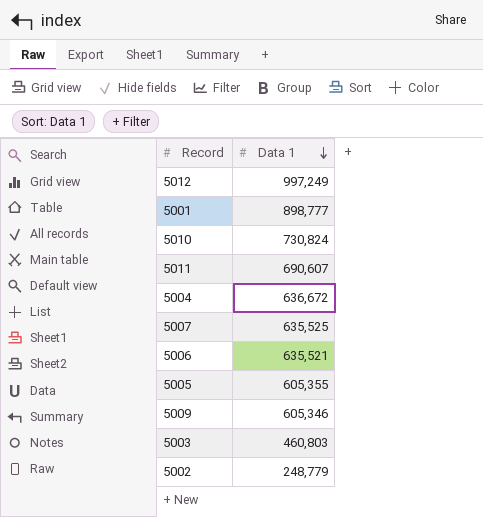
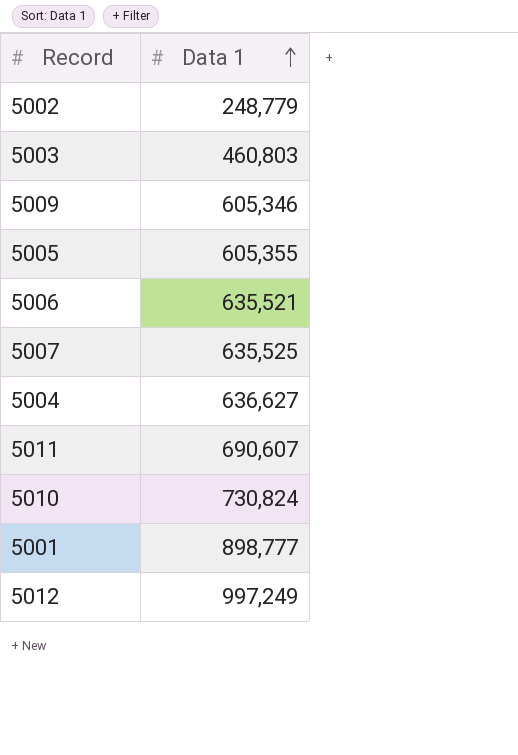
row order: Data 1 descending -> Data 1 ascending
5004 | Data 1: 636,672 -> 636,627

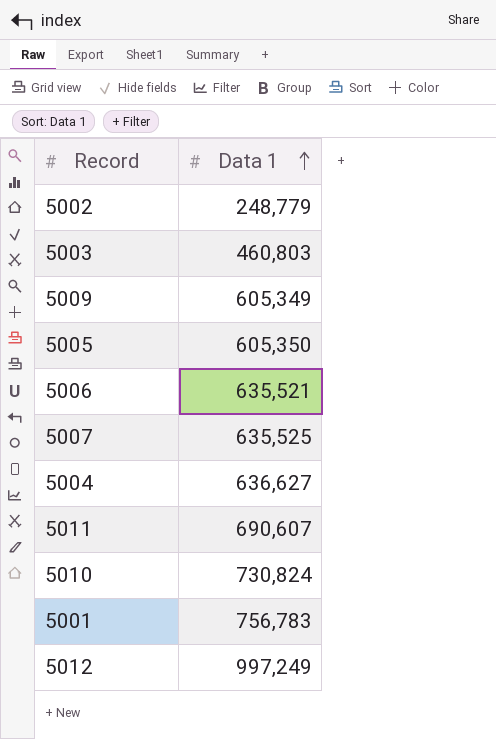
5009 | Data 1: 605,346 -> 605,349
5005 | Data 1: 605,355 -> 605,350
5001 | Data 1: 898,777 -> 756,783

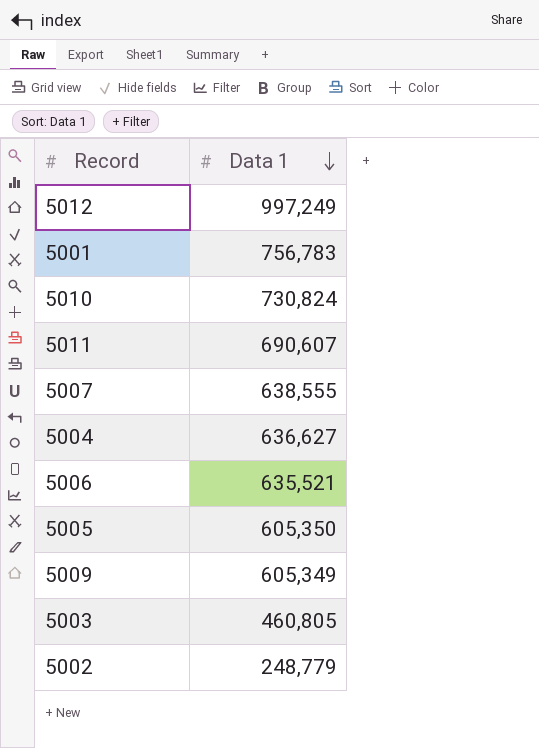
row order: Data 1 ascending -> Data 1 descending
5007 | Data 1: 635,525 -> 638,555
5003 | Data 1: 460,803 -> 460,805

